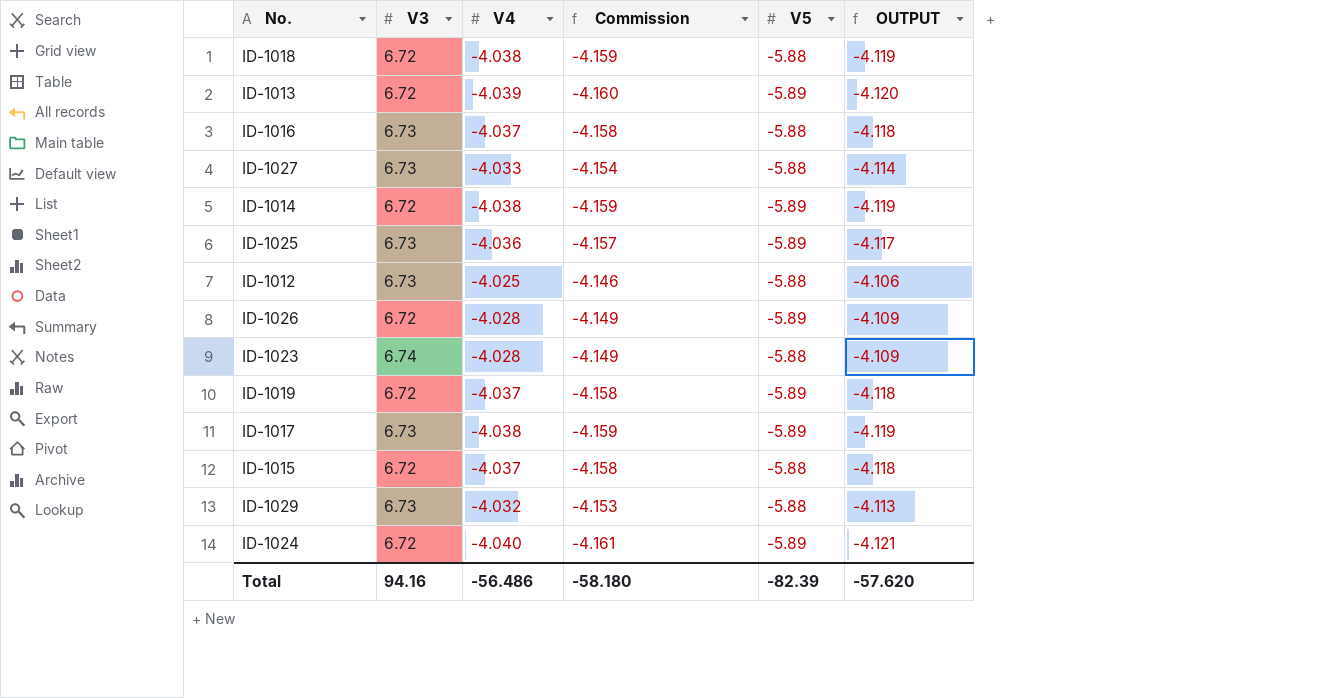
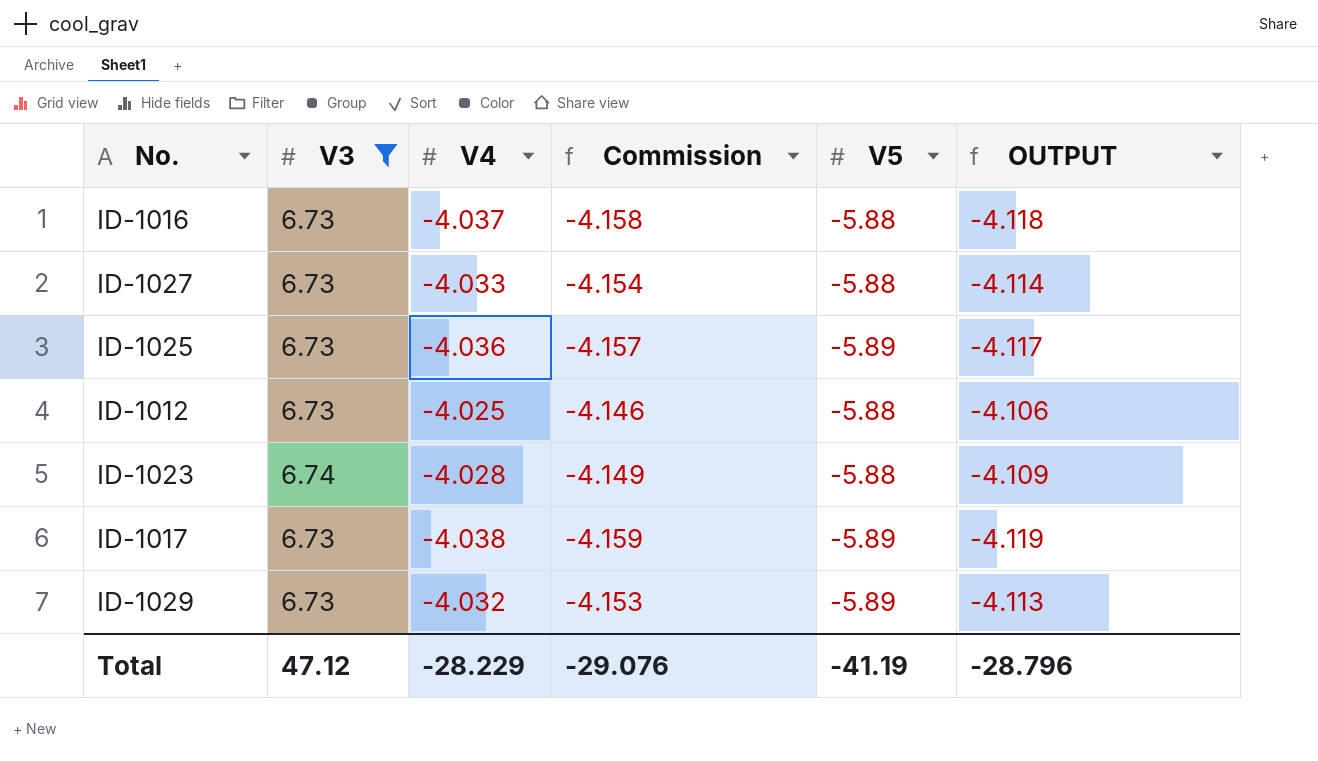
filter: none -> V3 != 6.72
ID-1029 | V5: -5.88 -> -5.89
Total | V3: 94.16 -> 47.12
Total | V4: -56.486 -> -28.229
Total | Commission: -58.180 -> -29.076
Total | V5: -82.39 -> -41.19
Total | OUTPUT: -57.620 -> -28.796

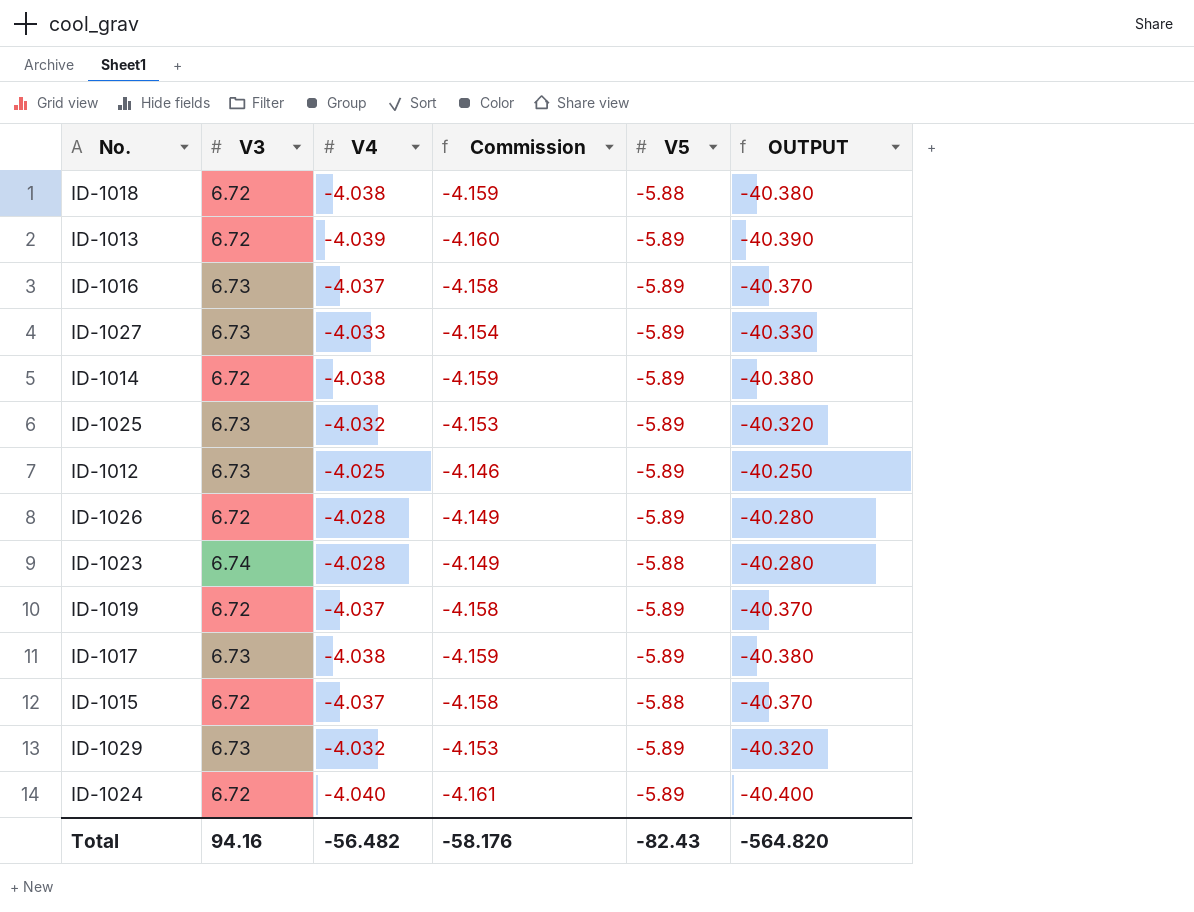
filter: V3 != 6.72 -> none
column OUTPUT | formula: [V4] * 1.02 -> [V4] * 10
ID-1016 | V5: -5.88 -> -5.89
ID-1027 | V5: -5.88 -> -5.89
ID-1025 | V4: -4.036 -> -4.032
ID-1025 | Commission: -4.157 -> -4.153
ID-1012 | V5: -5.88 -> -5.89
Total | V3: 47.12 -> 94.16
Total | V4: -28.229 -> -56.482
Total | Commission: -29.076 -> -58.176
Total | V5: -41.19 -> -82.43
Total | OUTPUT: -28.796 -> -564.820

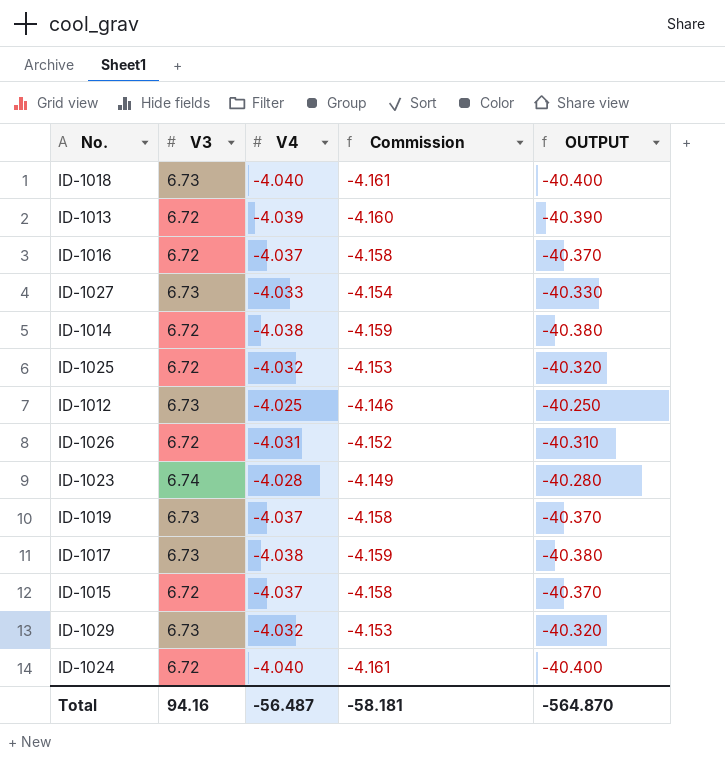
column V5 | position: 5 -> none
ID-1018 | V3: 6.72 -> 6.73
ID-1018 | V4: -4.038 -> -4.040
ID-1018 | Commission: -4.159 -> -4.161
ID-1018 | OUTPUT: -40.380 -> -40.400
ID-1016 | V3: 6.73 -> 6.72
ID-1025 | V3: 6.73 -> 6.72
ID-1026 | V4: -4.028 -> -4.031
ID-1026 | Commission: -4.149 -> -4.152
ID-1026 | OUTPUT: -40.280 -> -40.310
ID-1019 | V3: 6.72 -> 6.73
Total | V4: -56.482 -> -56.487
Total | Commission: -58.176 -> -58.181
Total | OUTPUT: -564.820 -> -564.870

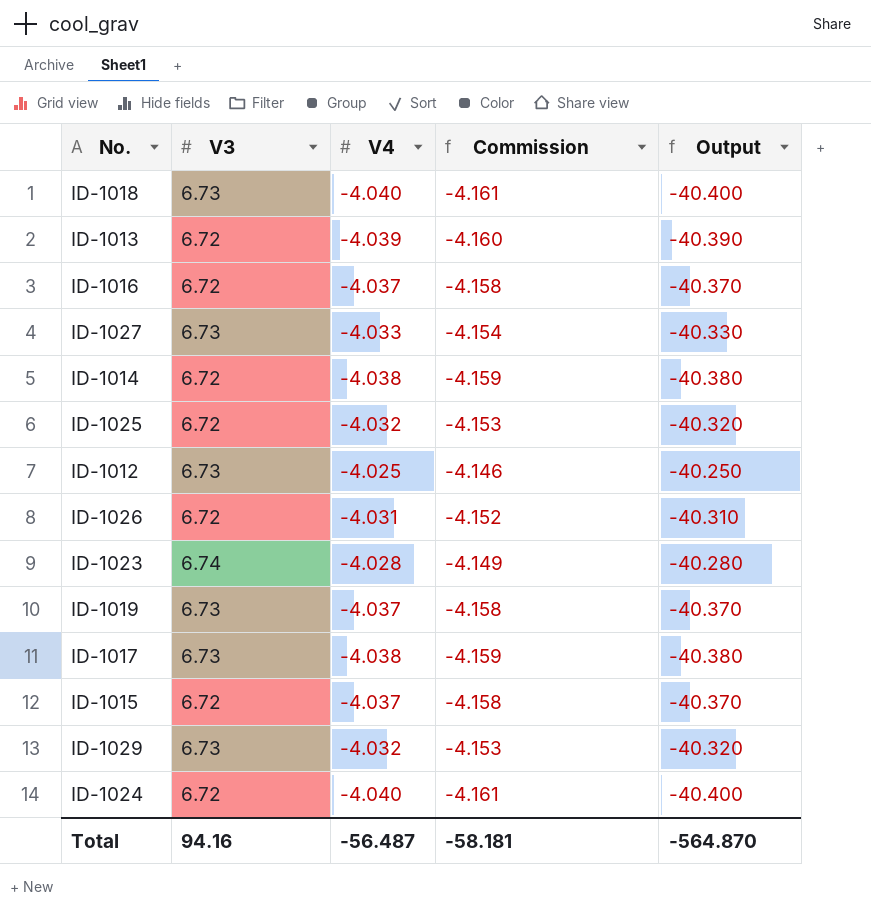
column name: OUTPUT -> Output

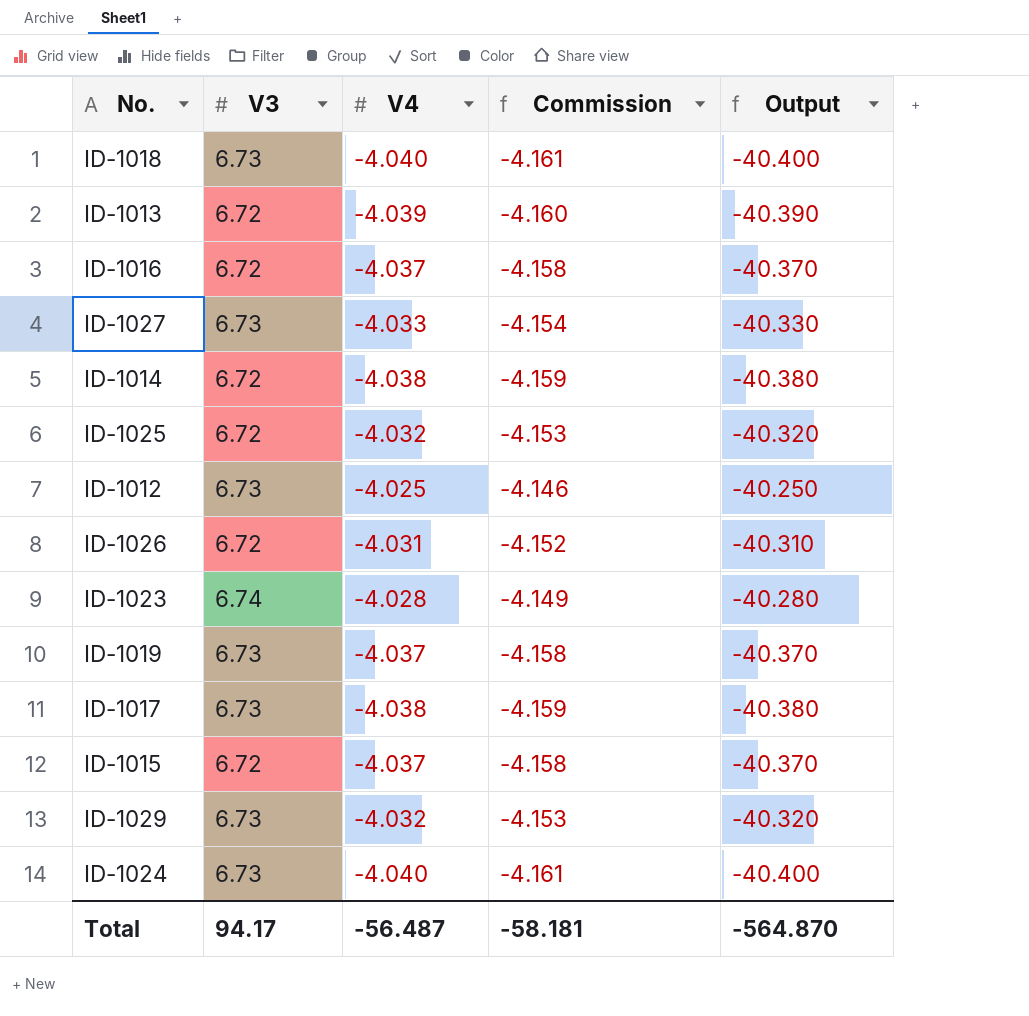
ID-1024 | V3: 6.72 -> 6.73
Total | V3: 94.16 -> 94.17

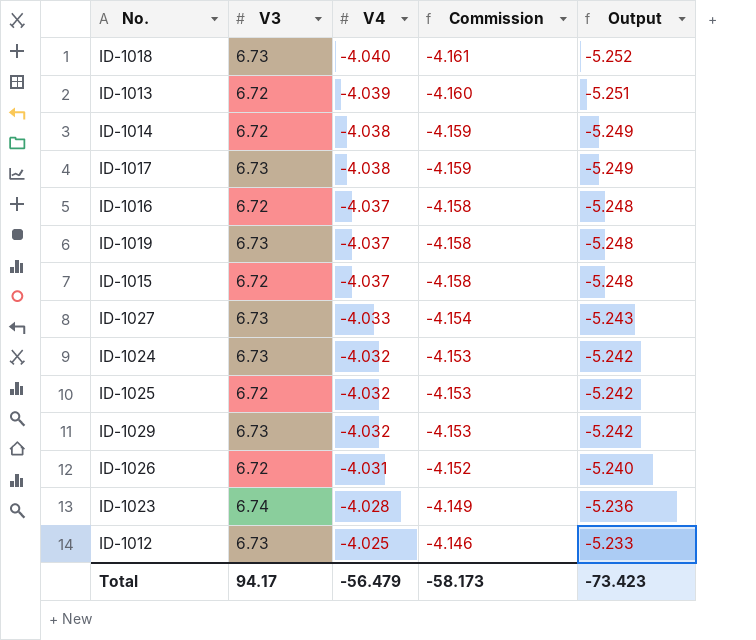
row order: none -> V4 ascending
column Output | formula: [V4] * 10 -> [V4] * 1.3
ID-1024 | V4: -4.040 -> -4.032
ID-1024 | Commission: -4.161 -> -4.153
Total | V4: -56.487 -> -56.479
Total | Commission: -58.181 -> -58.173
Total | Output: -564.870 -> -73.423

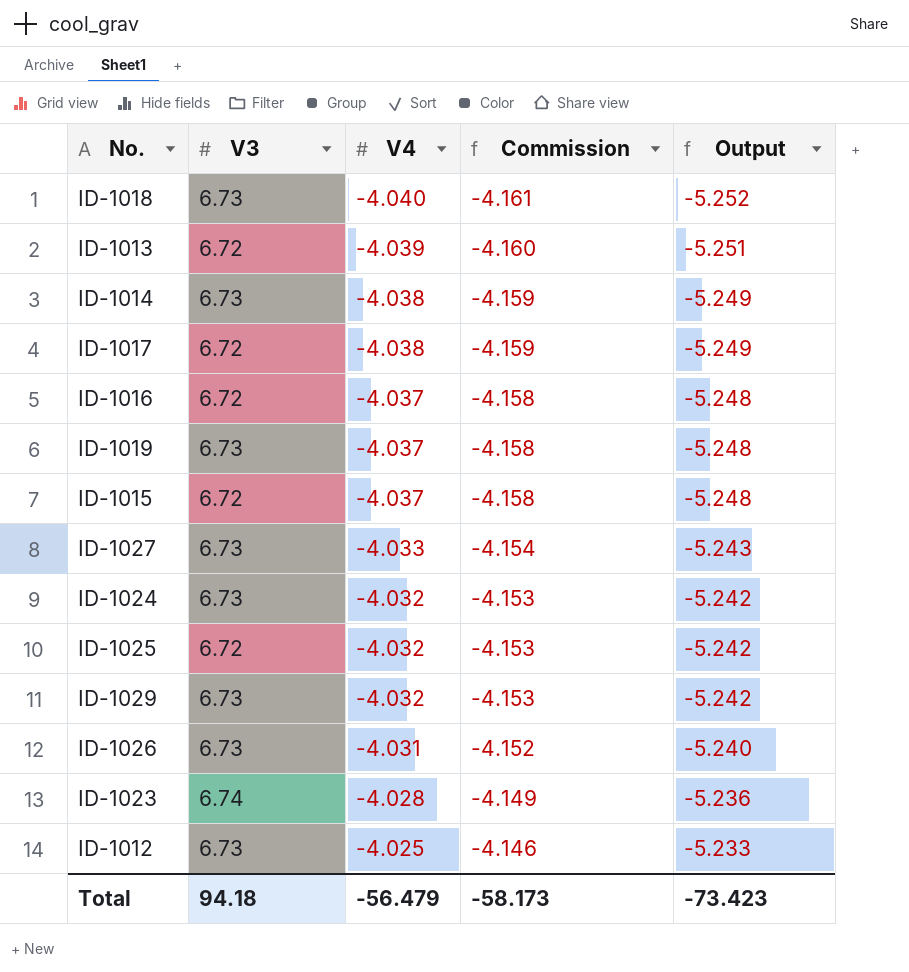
ID-1014 | V3: 6.72 -> 6.73
ID-1017 | V3: 6.73 -> 6.72
ID-1026 | V3: 6.72 -> 6.73
Total | V3: 94.17 -> 94.18

